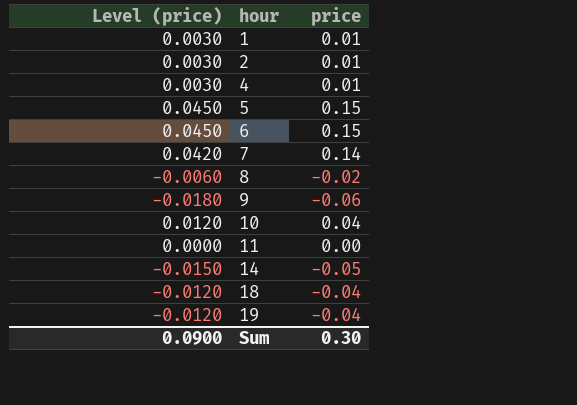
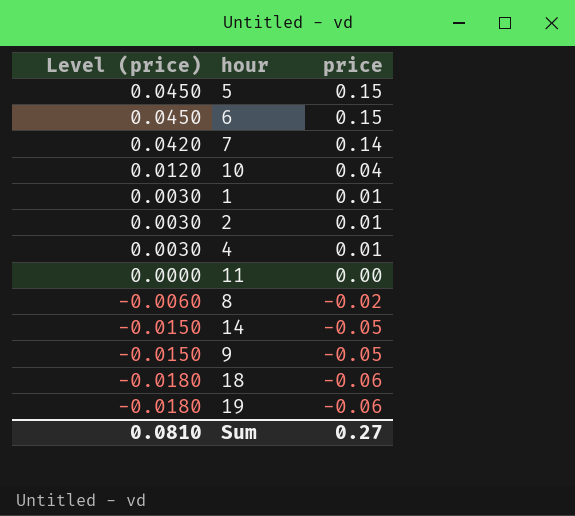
row order: hour ascending -> Level (price) descending
9 | Level (price): -0.0180 -> -0.0150
9 | price: -0.06 -> -0.05
18 | Level (price): -0.0120 -> -0.0180
18 | price: -0.04 -> -0.06
19 | Level (price): -0.0120 -> -0.0180
19 | price: -0.04 -> -0.06
Sum | Level (price): 0.0900 -> 0.0810
Sum | price: 0.30 -> 0.27

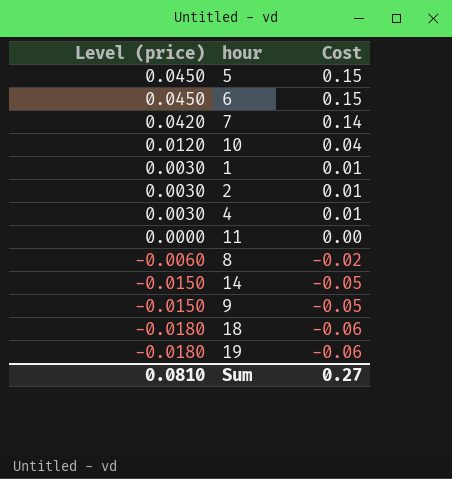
column name: price -> Cost

